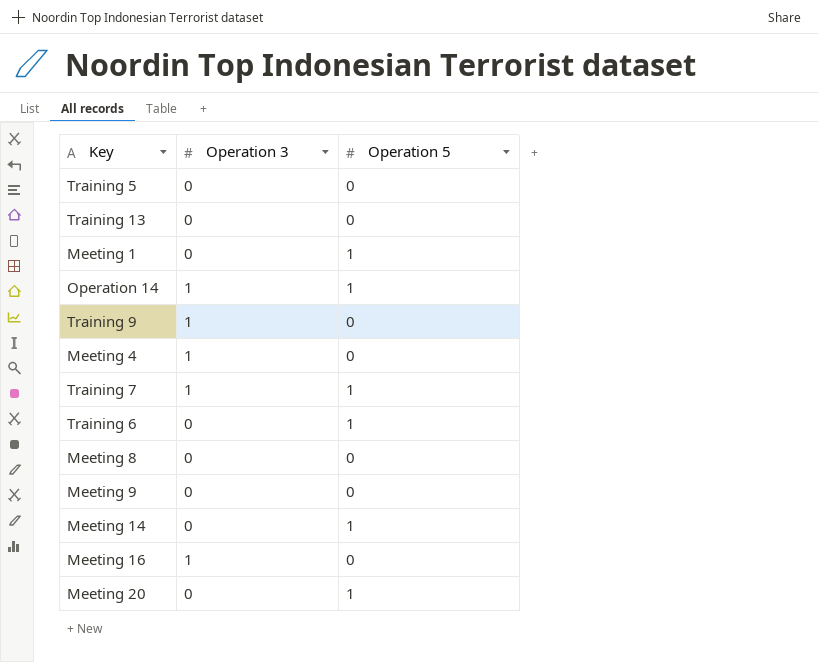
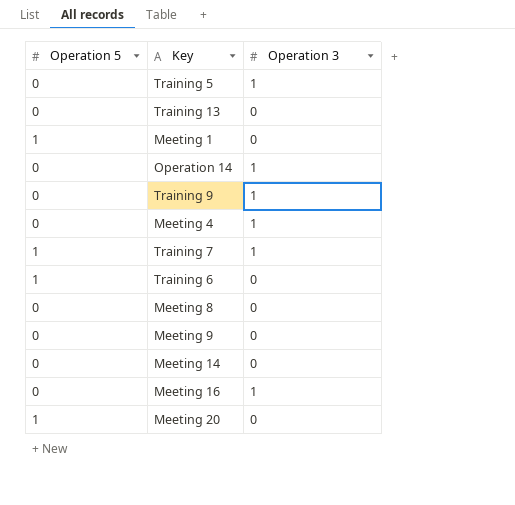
column Operation 5 | position: 3 -> 1
Training 5 | Operation 3: 0 -> 1
Operation 14 | Operation 5: 1 -> 0
Meeting 14 | Operation 5: 1 -> 0

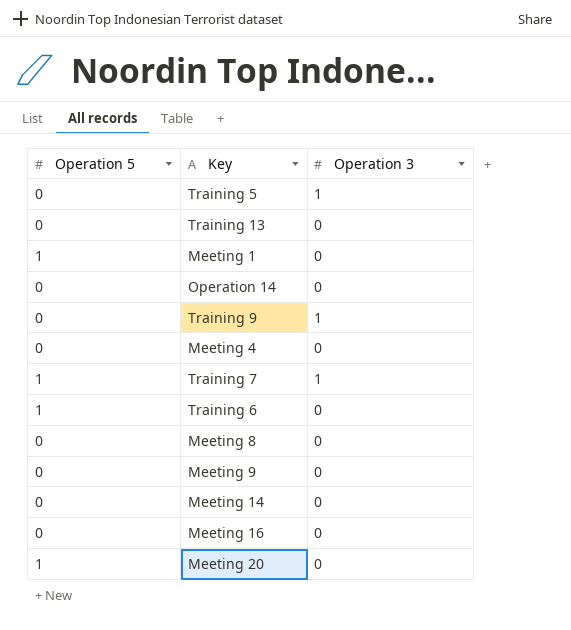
Operation 14 | Operation 3: 1 -> 0
Meeting 4 | Operation 3: 1 -> 0
Meeting 16 | Operation 3: 1 -> 0

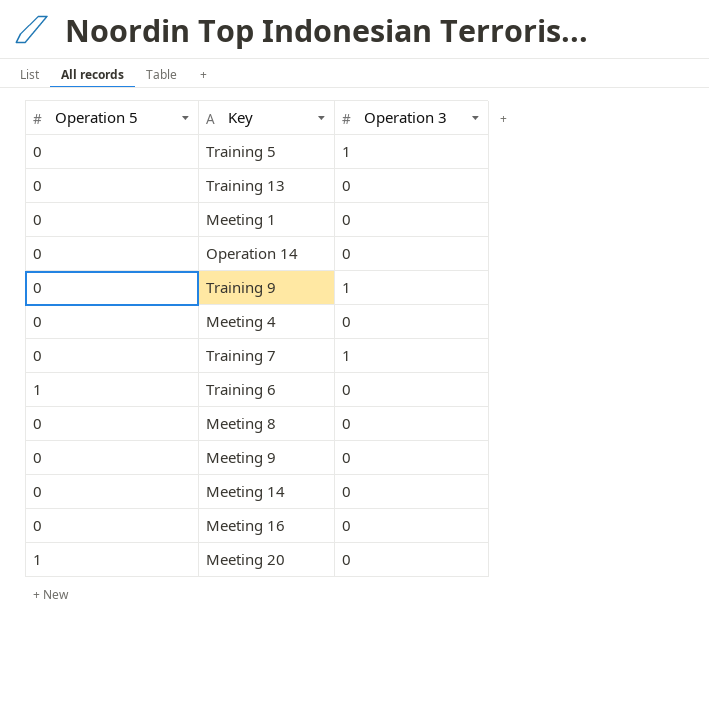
Meeting 1 | Operation 5: 1 -> 0
Training 7 | Operation 5: 1 -> 0

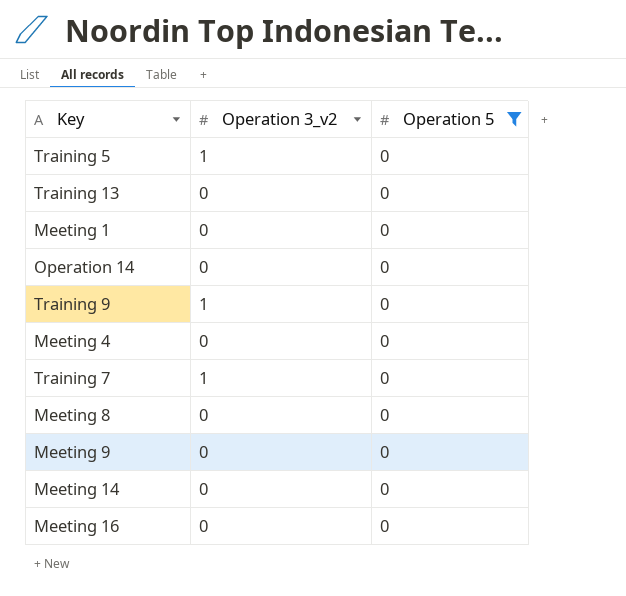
filter: none -> Operation 5 = 0
column name: Operation 3 -> Operation 3_v2
column Operation 5 | position: 1 -> 3

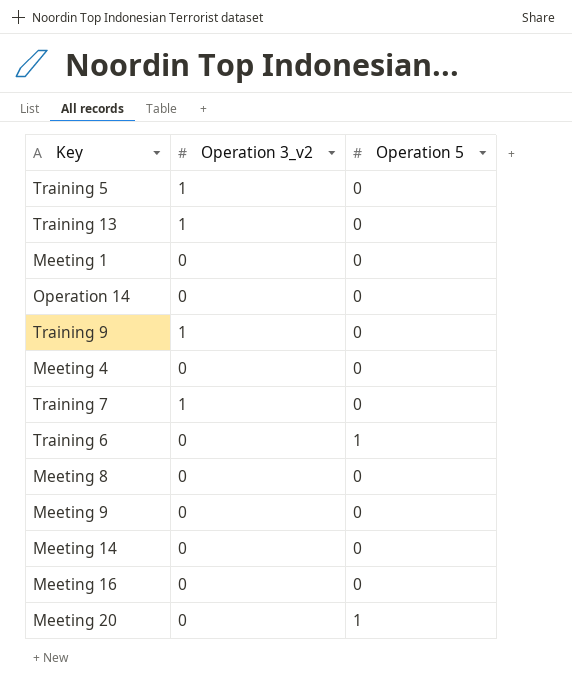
filter: Operation 5 = 0 -> none
Training 13 | Operation 3_v2: 0 -> 1

